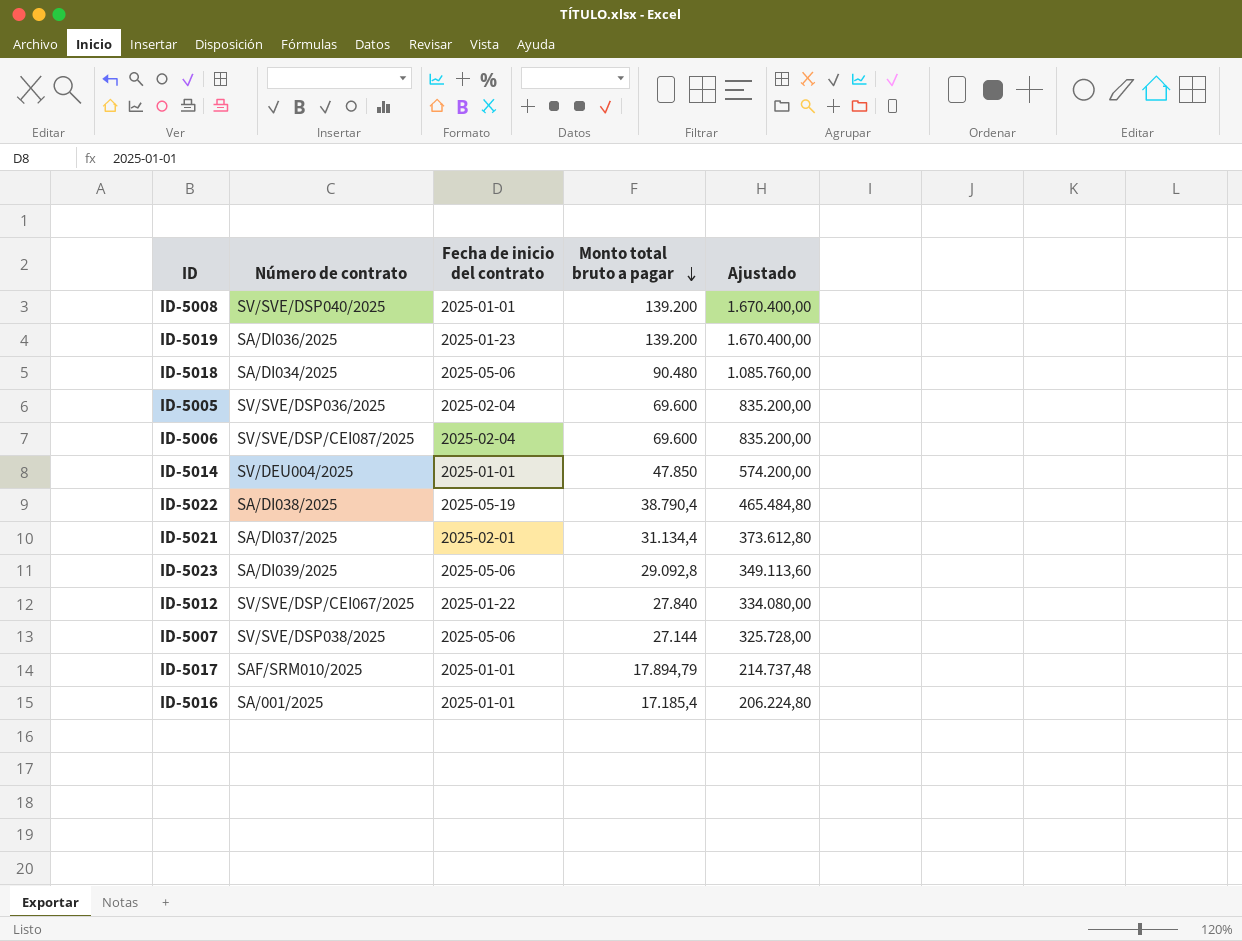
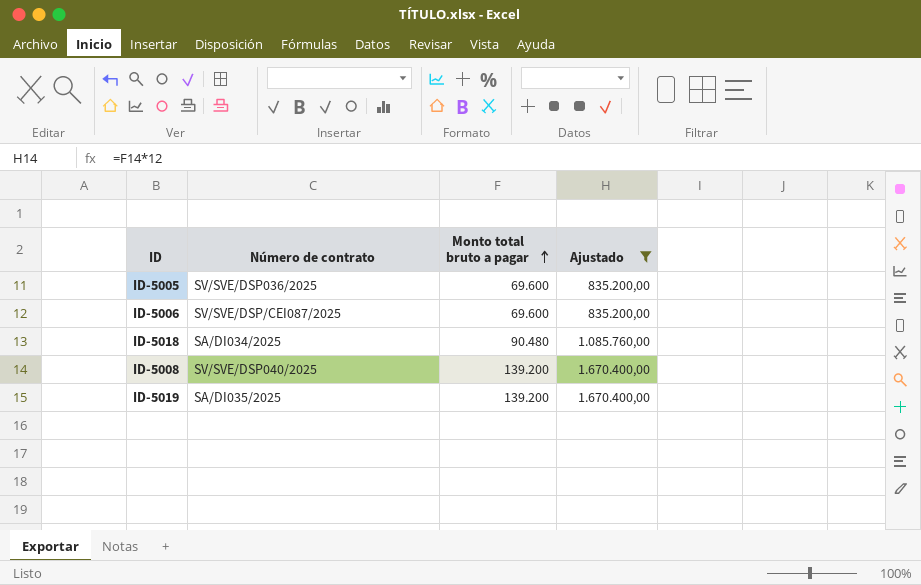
filter: none -> Ajustado >= 835.200,00
row order: Monto total bruto a pagar descending -> Monto total bruto a pagar ascending
column Fecha de inicio del contrato | position: 3 -> none
ID-5019 | Número de contrato: SA/DI036/2025 -> SA/DI035/2025

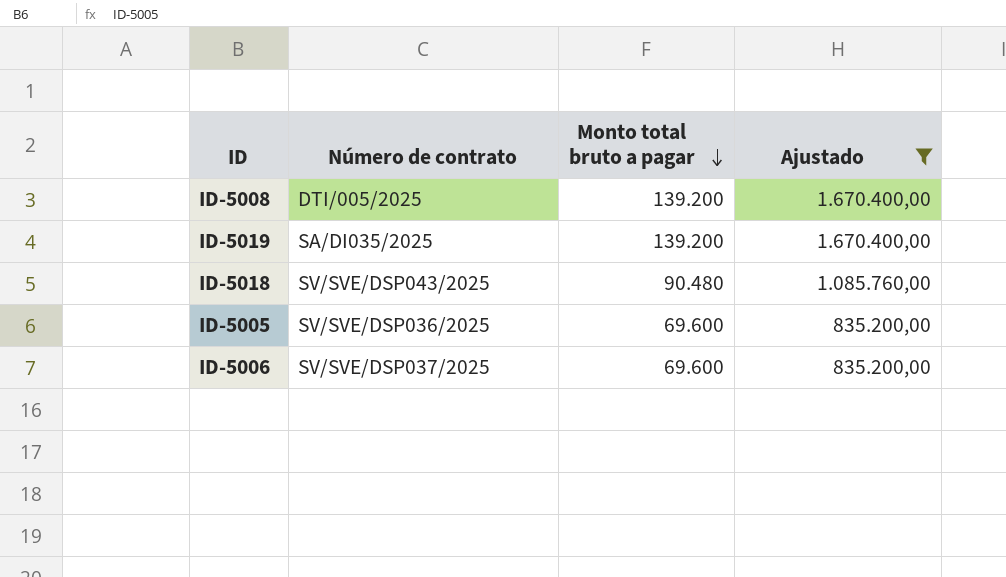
row order: Monto total bruto a pagar ascending -> Monto total bruto a pagar descending
ID-5008 | Número de contrato: SV/SVE/DSP040/2025 -> DTI/005/2025
ID-5018 | Número de contrato: SA/DI034/2025 -> SV/SVE/DSP043/2025
ID-5006 | Número de contrato: SV/SVE/DSP/CEI087/2025 -> SV/SVE/DSP037/2025

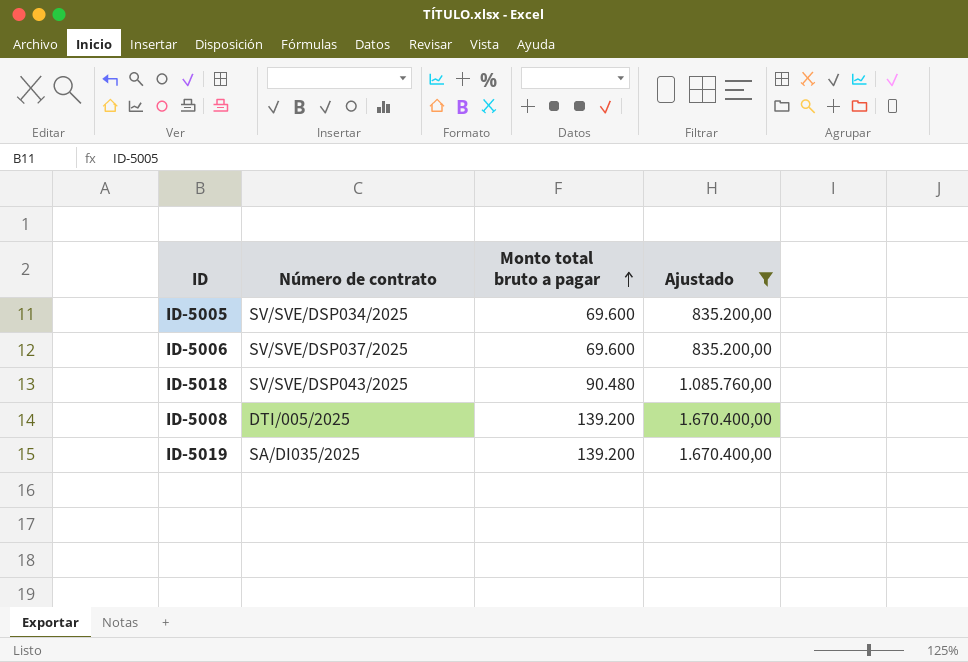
row order: Monto total bruto a pagar descending -> Monto total bruto a pagar ascending
ID-5005 | Número de contrato: SV/SVE/DSP036/2025 -> SV/SVE/DSP034/2025

